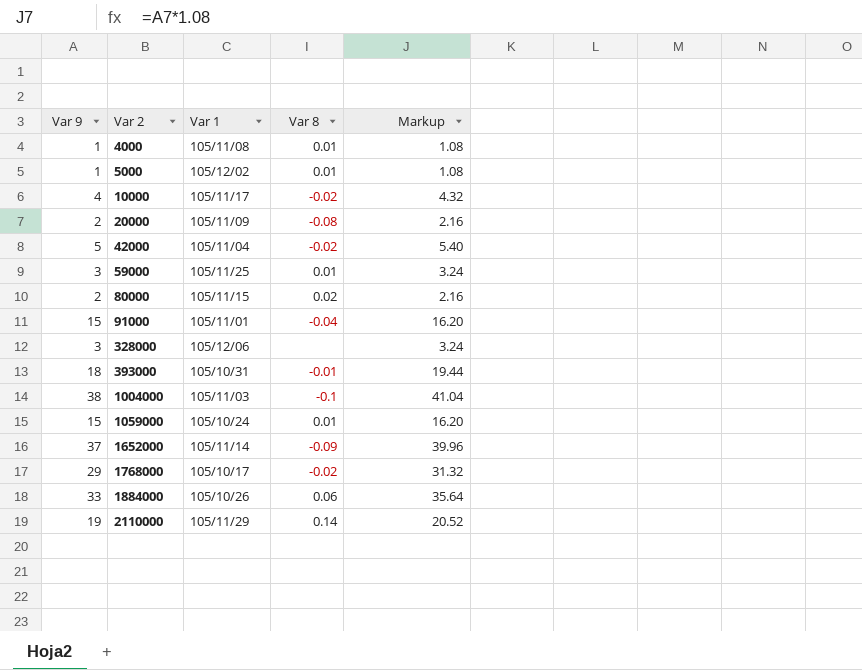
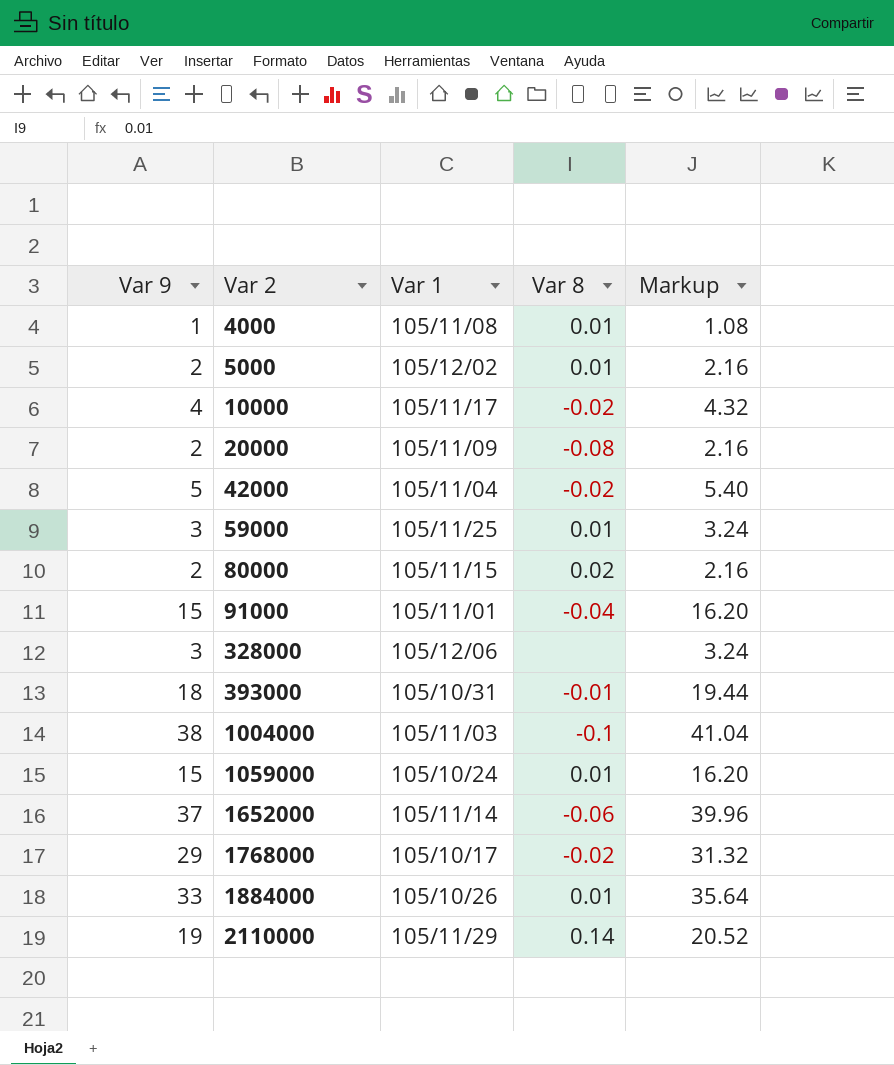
5000 | Var 9: 1 -> 2
5000 | Markup: 1.08 -> 2.16
1652000 | Var 8: -0.09 -> -0.06
1884000 | Var 8: 0.06 -> 0.01

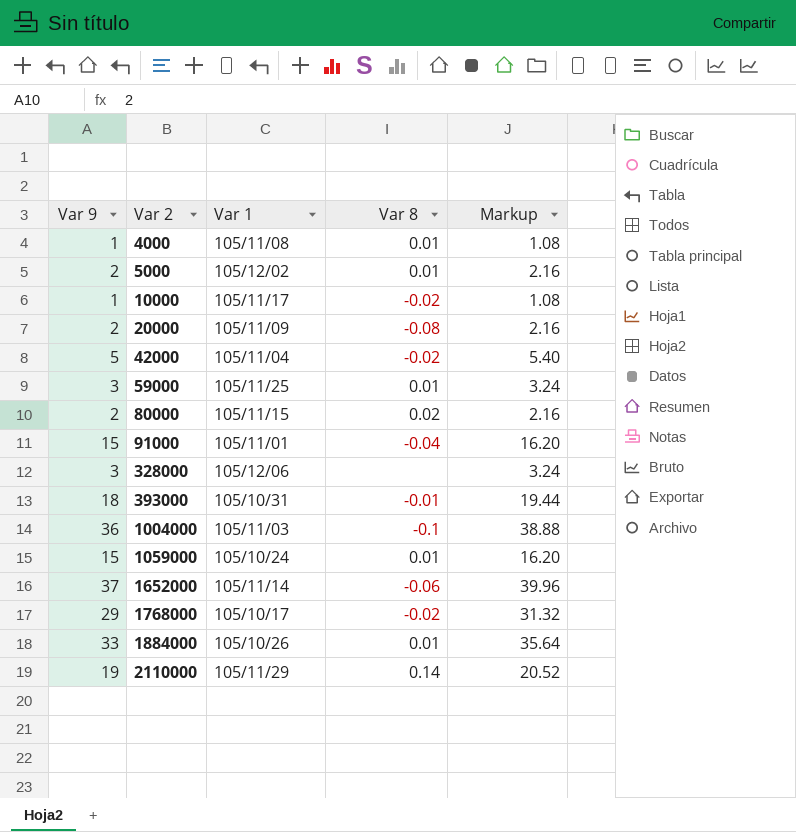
10000 | Var 9: 4 -> 1
10000 | Markup: 4.32 -> 1.08
1004000 | Var 9: 38 -> 36
1004000 | Markup: 41.04 -> 38.88

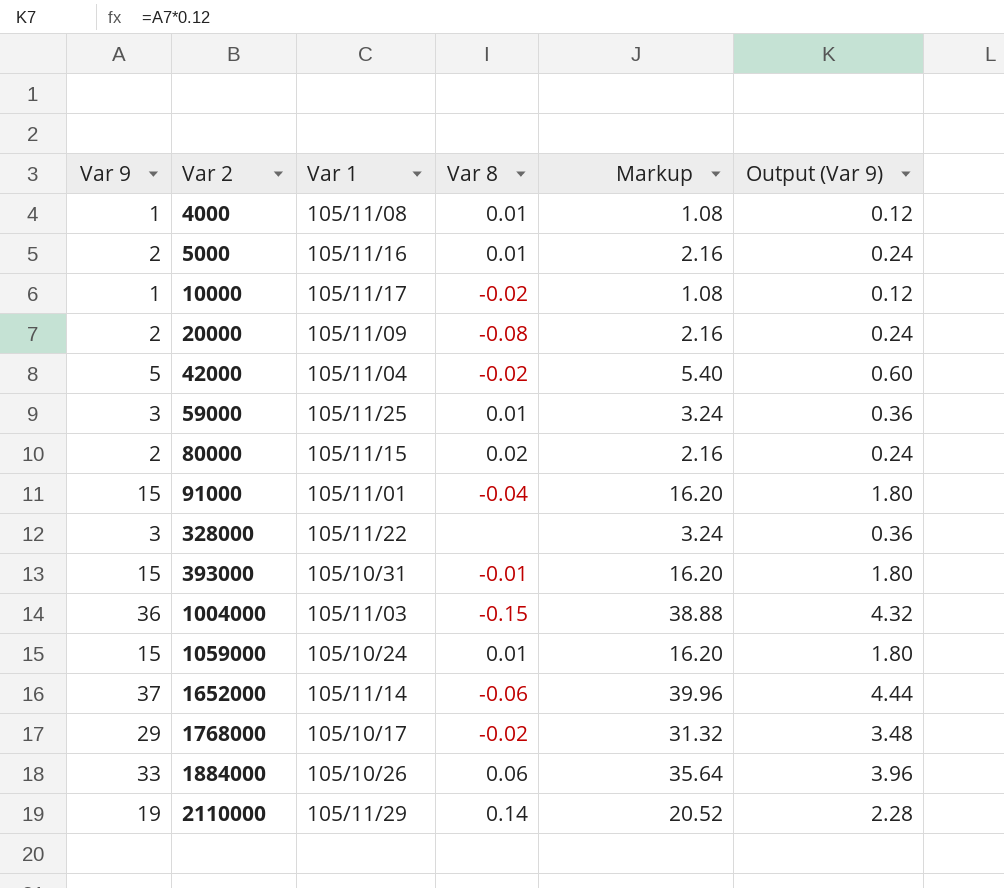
column Output (Var 9) | formula: none -> [Var 9] * 0.12
5000 | Var 1: 105/12/02 -> 105/11/16
328000 | Var 1: 105/12/06 -> 105/11/22
393000 | Var 9: 18 -> 15
393000 | Markup: 19.44 -> 16.20
1004000 | Var 8: -0.1 -> -0.15
1884000 | Var 8: 0.01 -> 0.06

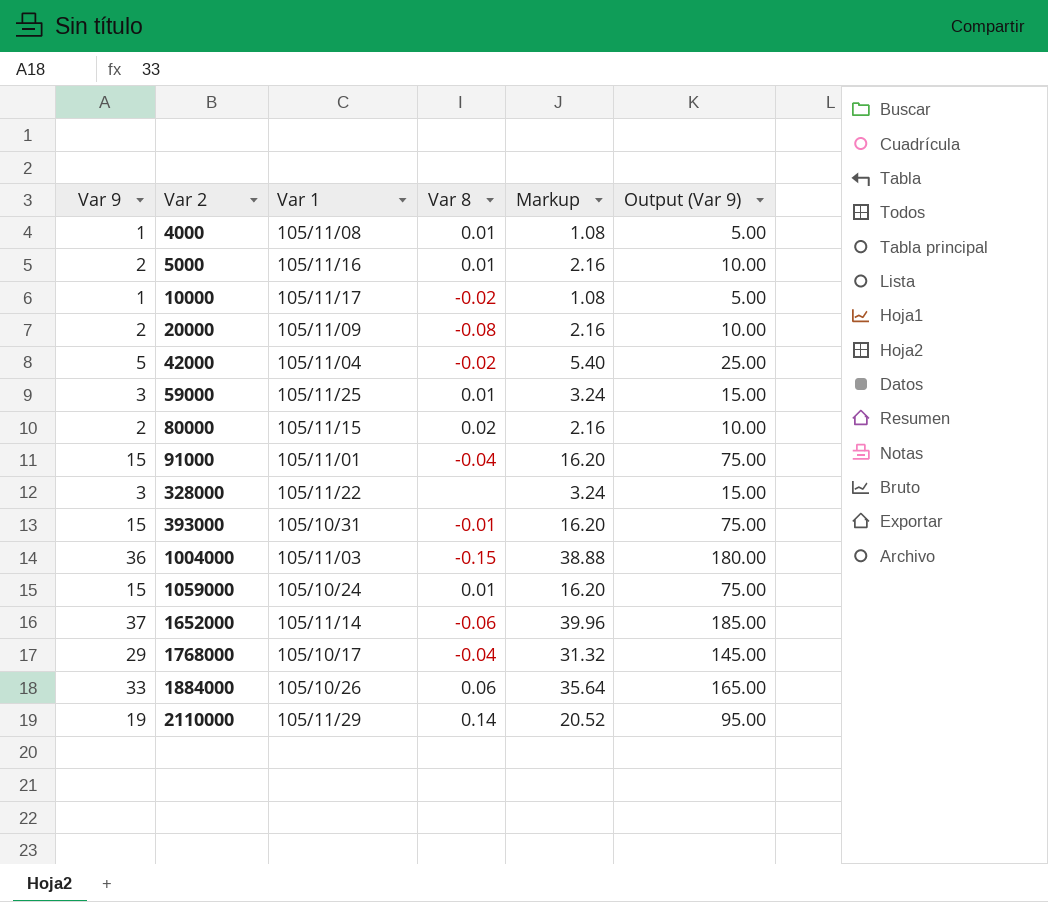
column Output (Var 9) | formula: [Var 9] * 0.12 -> [Var 9] * 5
1768000 | Var 8: -0.02 -> -0.04

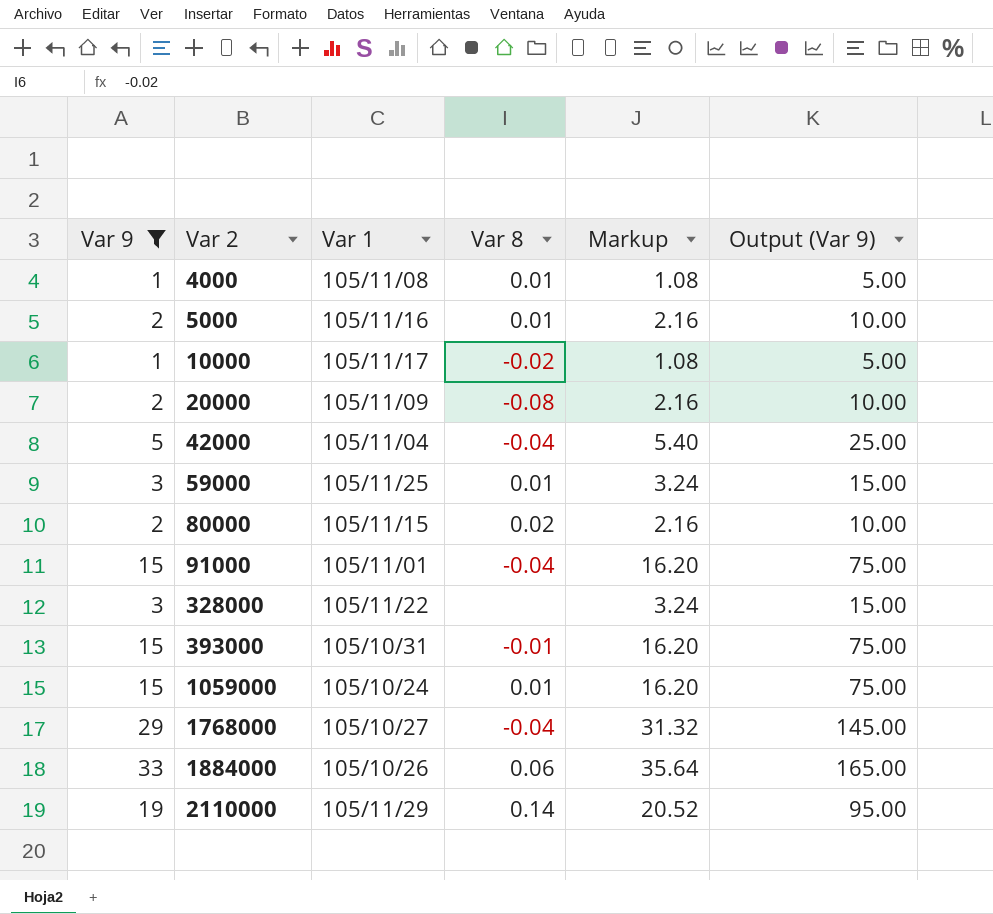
filter: none -> Var 9 <= 33
42000 | Var 8: -0.02 -> -0.04
1768000 | Var 1: 105/10/17 -> 105/10/27

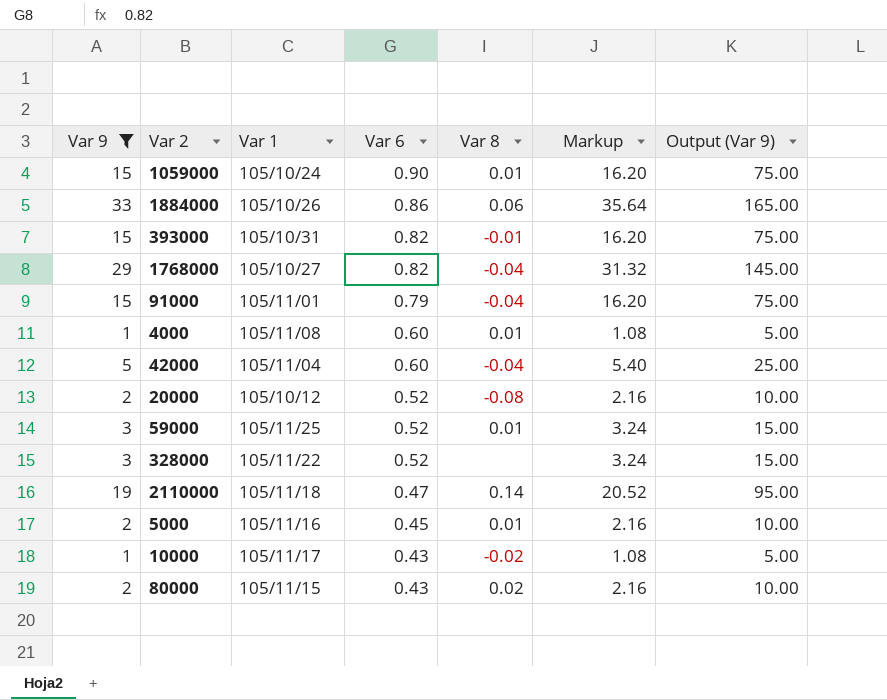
row order: Var 2 ascending -> Var 6 descending
column Var 6 | position: none -> 4
20000 | Var 1: 105/11/09 -> 105/10/12
2110000 | Var 1: 105/11/29 -> 105/11/18

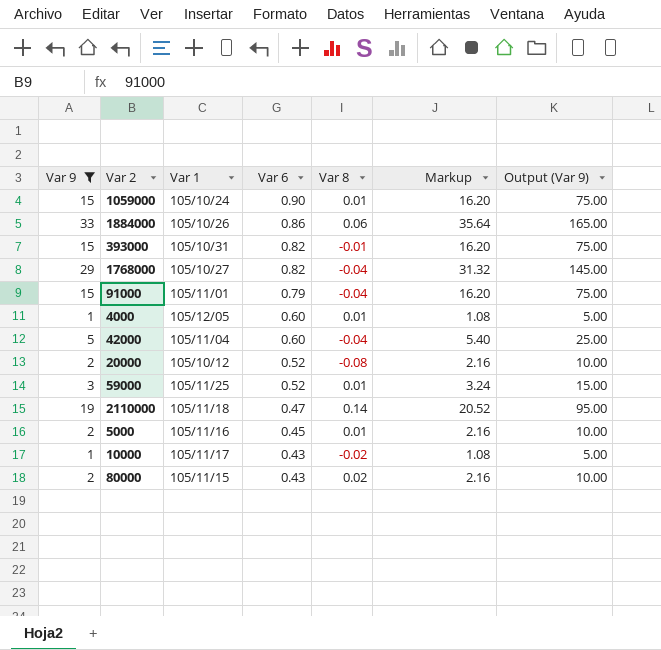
row 328000: 3 | 105/11/22 | 0.52 | none | 3.24 | 15.00 -> none
4000 | Var 1: 105/11/08 -> 105/12/05

